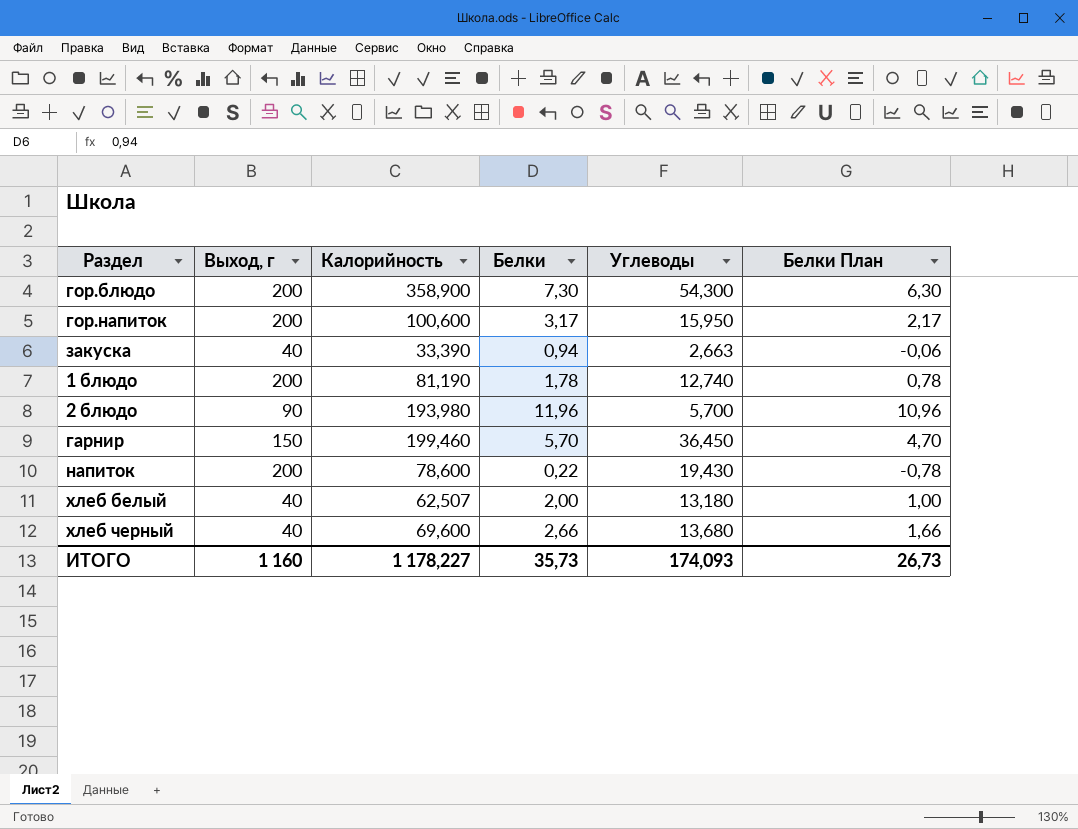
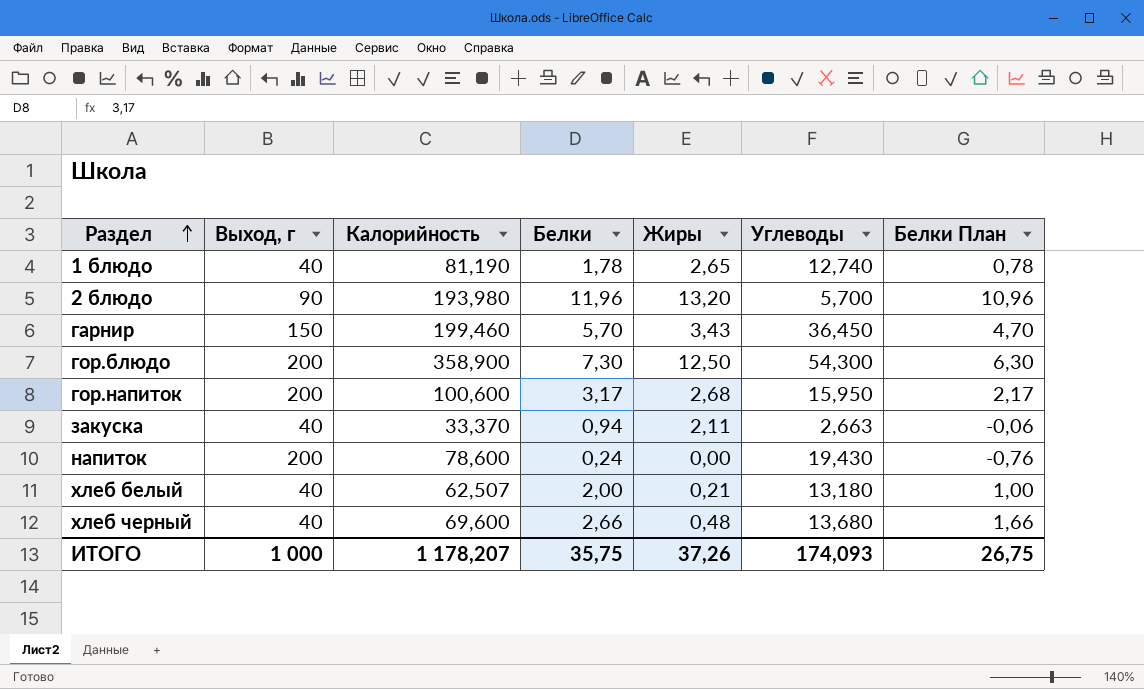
row order: none -> Раздел ascending
column Жиры | position: none -> 5
1 блюдо | Выход, г: 200 -> 40
закуска | Калорийность: 33,390 -> 33,370
напиток | Белки: 0,22 -> 0,24
напиток | Белки План: -0,78 -> -0,76
ИТОГО | Выход, г: 1 160 -> 1 000
ИТОГО | Калорийность: 1 178,227 -> 1 178,207
ИТОГО | Белки: 35,73 -> 35,75
ИТОГО | Белки План: 26,73 -> 26,75

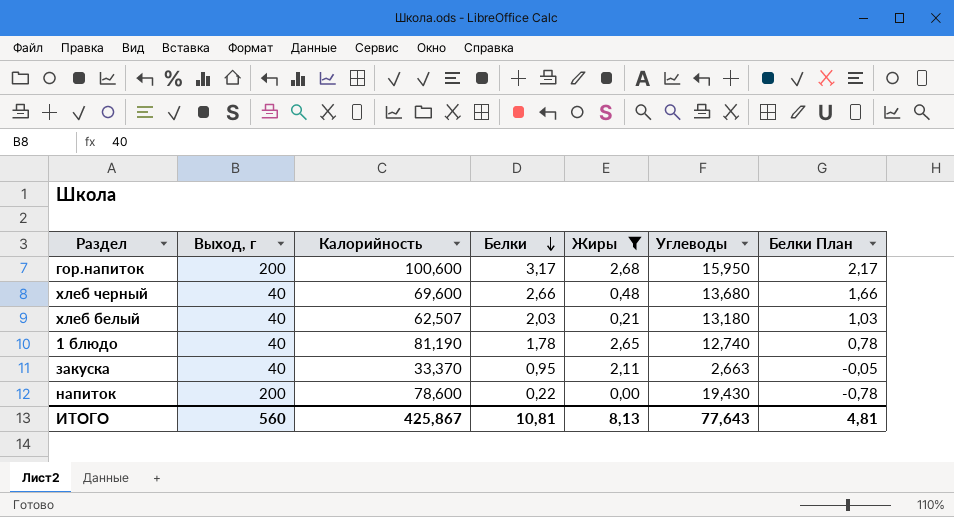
filter: none -> Жиры <= 2,68
row order: Раздел ascending -> Белки descending
хлеб белый | Белки: 2,00 -> 2,03
хлеб белый | Белки План: 1,00 -> 1,03
закуска | Белки: 0,94 -> 0,95
закуска | Белки План: -0,06 -> -0,05
напиток | Белки: 0,24 -> 0,22
напиток | Белки План: -0,76 -> -0,78
ИТОГО | Выход, г: 1 000 -> 560
ИТОГО | Калорийность: 1 178,207 -> 425,867
ИТОГО | Белки: 35,75 -> 10,81
ИТОГО | Жиры: 37,26 -> 8,13
ИТОГО | Углеводы: 174,093 -> 77,643
ИТОГО | Белки План: 26,75 -> 4,81

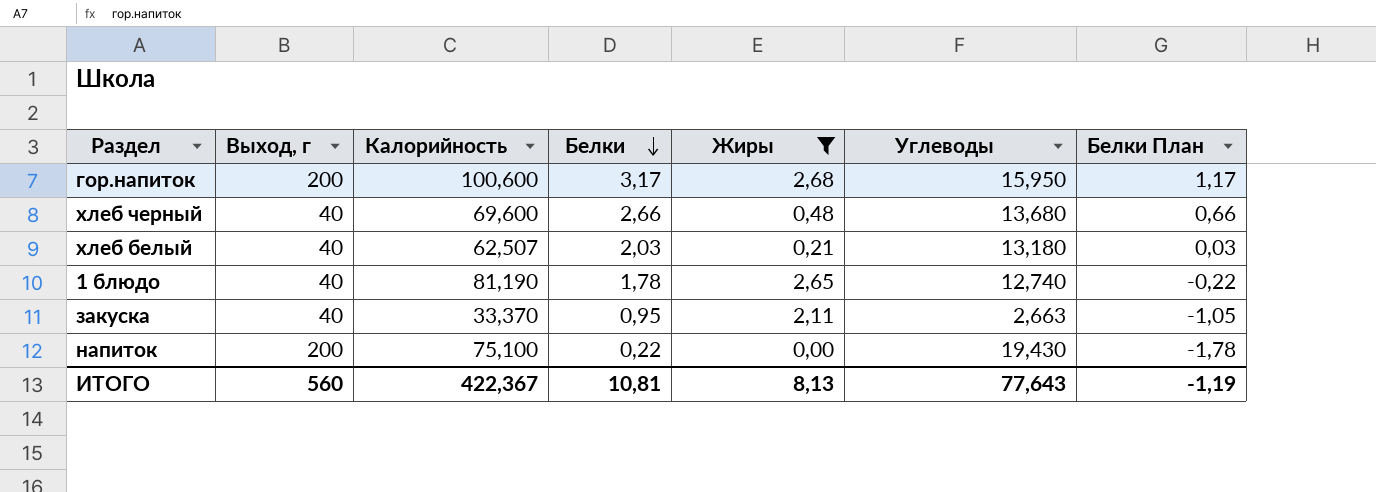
column Белки План | formula: [Белки] - 1 -> [Белки] - 2
напиток | Калорийность: 78,600 -> 75,100
ИТОГО | Калорийность: 425,867 -> 422,367
ИТОГО | Белки План: 4,81 -> -1,19

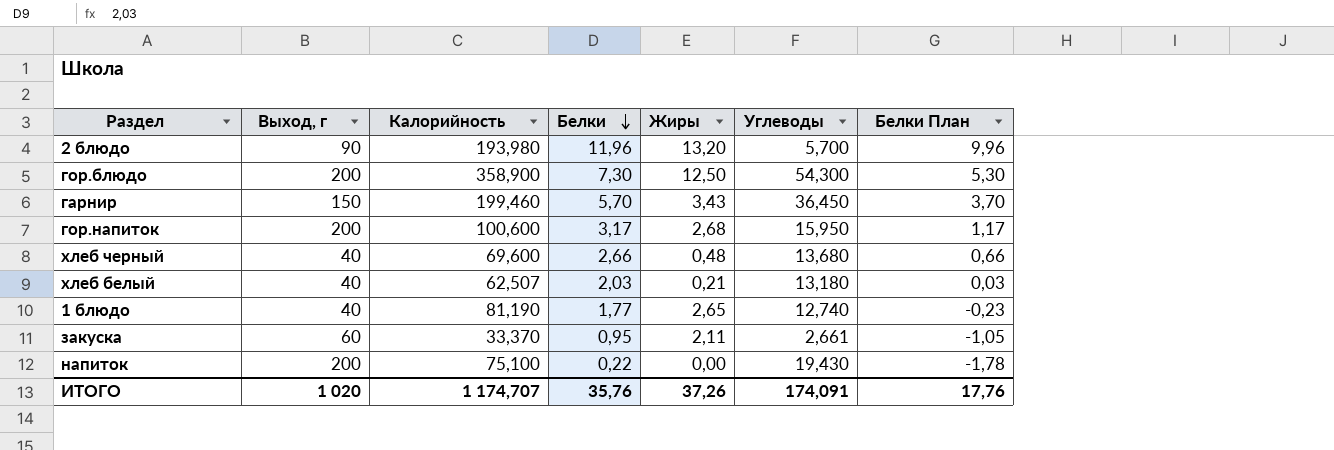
filter: Жиры <= 2,68 -> none
1 блюдо | Белки: 1,78 -> 1,77
1 блюдо | Белки План: -0,22 -> -0,23
закуска | Выход, г: 40 -> 60
закуска | Углеводы: 2,663 -> 2,661
ИТОГО | Выход, г: 560 -> 1 020
ИТОГО | Калорийность: 422,367 -> 1 174,707
ИТОГО | Белки: 10,81 -> 35,76
ИТОГО | Жиры: 8,13 -> 37,26
ИТОГО | Углеводы: 77,643 -> 174,091
ИТОГО | Белки План: -1,19 -> 17,76

